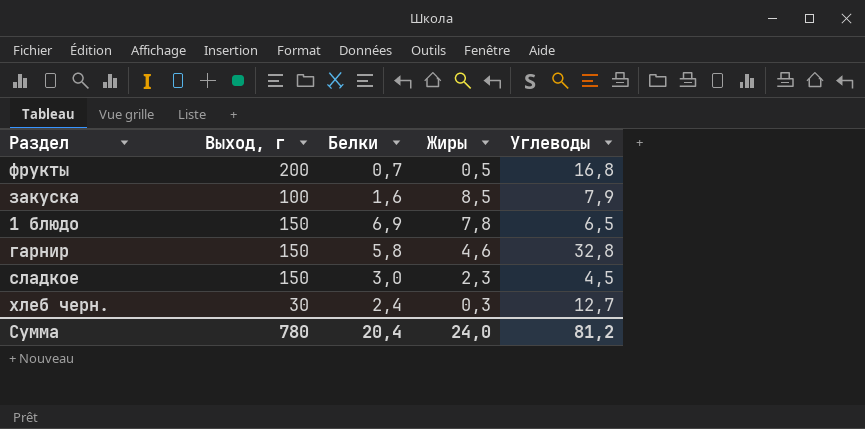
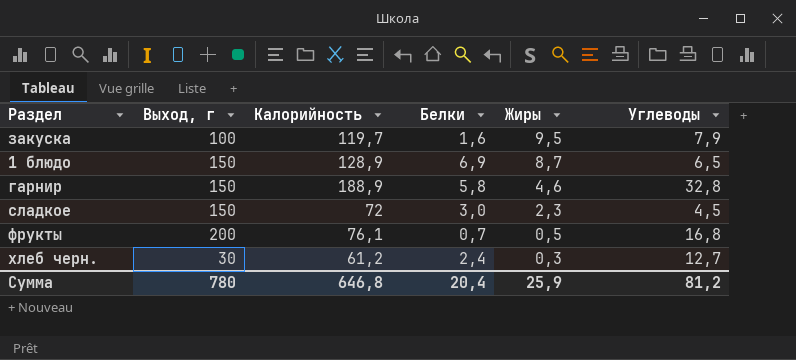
row order: none -> Жиры descending
column Калорийность | position: none -> 3
закуска | Жиры: 8,5 -> 9,5
1 блюдо | Жиры: 7,8 -> 8,7
Сумма | Жиры: 24,0 -> 25,9

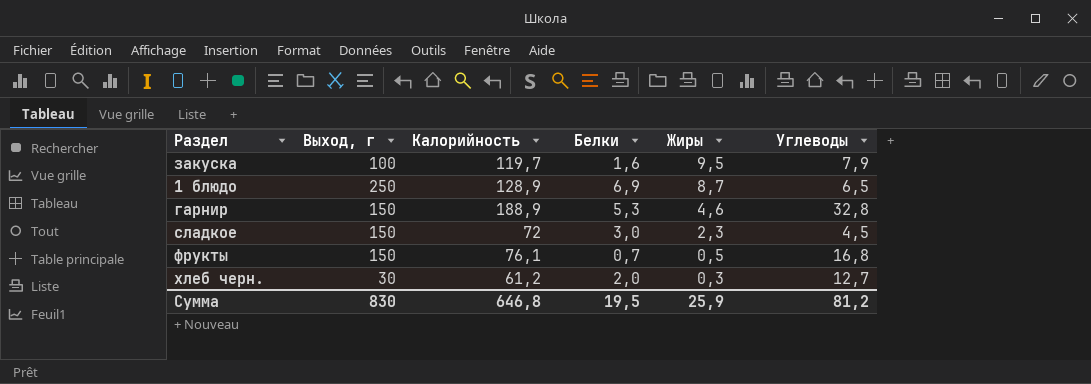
1 блюдо | Выход, г: 150 -> 250
гарнир | Белки: 5,8 -> 5,3
фрукты | Выход, г: 200 -> 150
хлеб черн. | Белки: 2,4 -> 2,0
Сумма | Выход, г: 780 -> 830
Сумма | Белки: 20,4 -> 19,5

